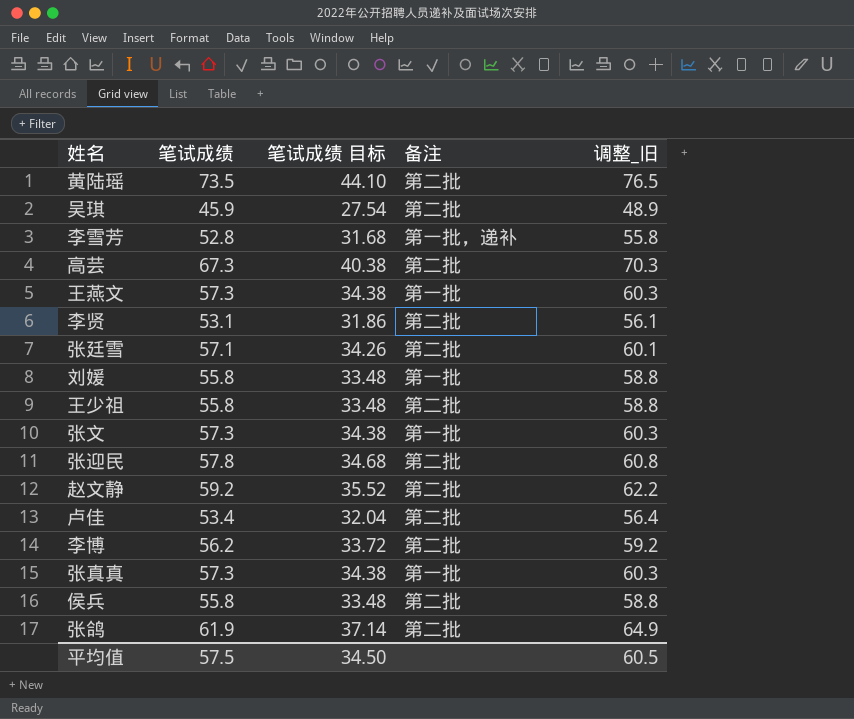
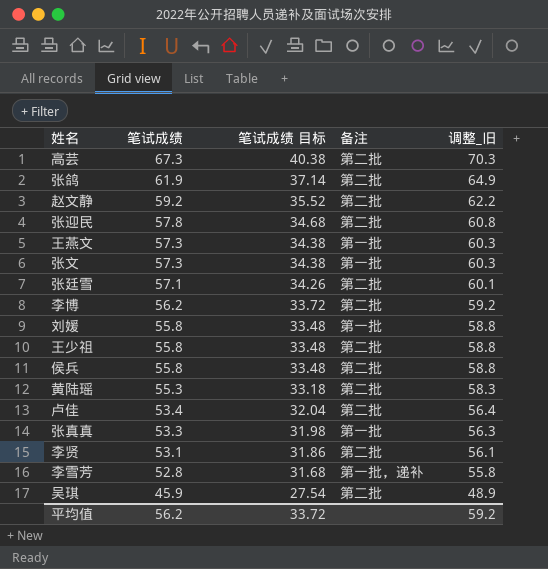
row order: none -> 笔试成绩 descending
黄陆瑶 | 笔试成绩: 73.5 -> 55.3
黄陆瑶 | 笔试成绩 目标: 44.10 -> 33.18
黄陆瑶 | 调整_旧: 76.5 -> 58.3
张真真 | 笔试成绩: 57.3 -> 53.3
张真真 | 笔试成绩 目标: 34.38 -> 31.98
张真真 | 调整_旧: 60.3 -> 56.3
平均值 | 笔试成绩: 57.5 -> 56.2
平均值 | 笔试成绩 目标: 34.50 -> 33.72
平均值 | 调整_旧: 60.5 -> 59.2

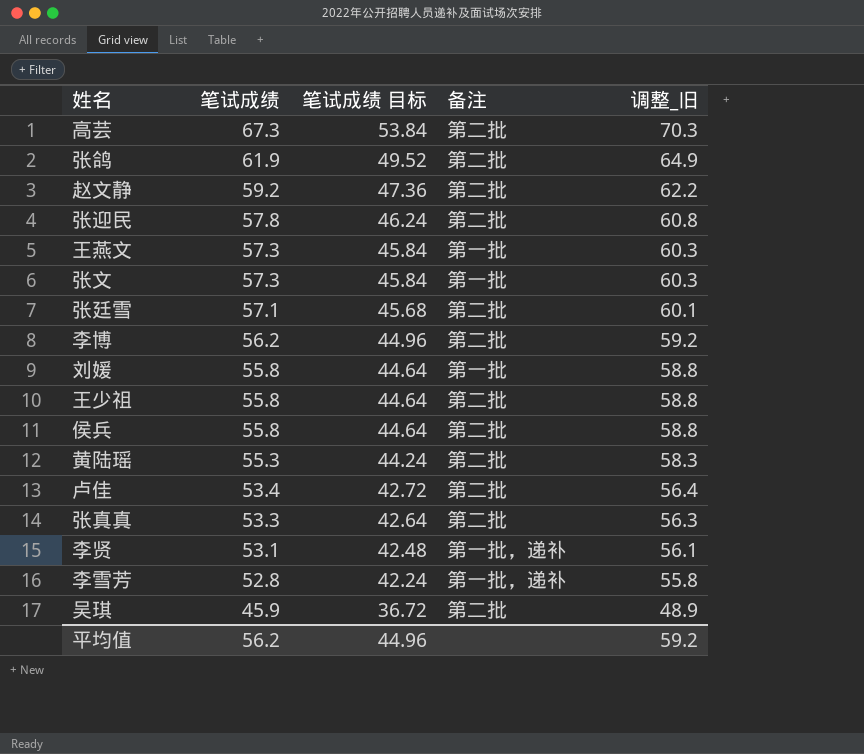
column 笔试成绩 目标 | formula: [笔试成绩] * 0.6 -> [笔试成绩] * 0.8
张真真 | 备注: 第一批 -> 第二批
李贤 | 备注: 第二批 -> 第一批，递补
平均值 | 笔试成绩 目标: 33.72 -> 44.96

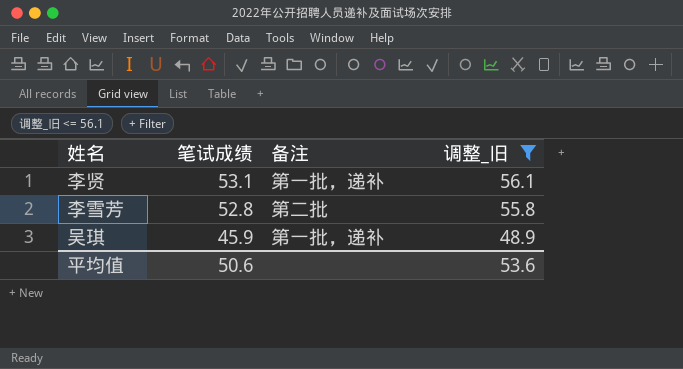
filter: none -> 调整_旧 <= 56.1
column 笔试成绩 目标 | formula: [笔试成绩] * 0.8 -> none
李雪芳 | 备注: 第一批，递补 -> 第二批
吴琪 | 备注: 第二批 -> 第一批，递补
平均值 | 笔试成绩: 56.2 -> 50.6
平均值 | 调整_旧: 59.2 -> 53.6

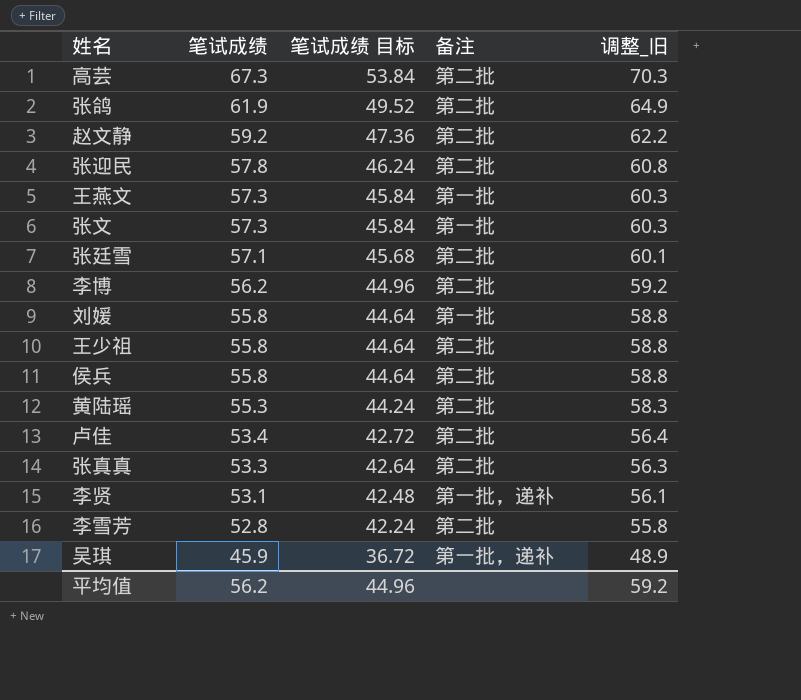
filter: 调整_旧 <= 56.1 -> none
column 笔试成绩 目标 | formula: none -> [笔试成绩] * 0.8
平均值 | 笔试成绩: 50.6 -> 56.2
平均值 | 调整_旧: 53.6 -> 59.2

